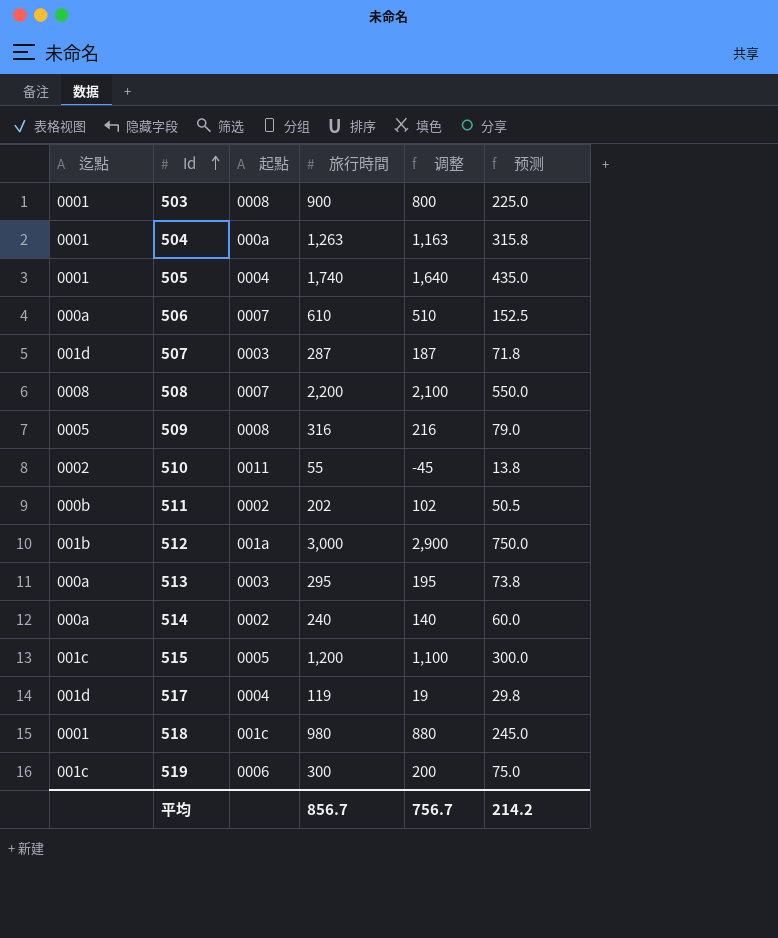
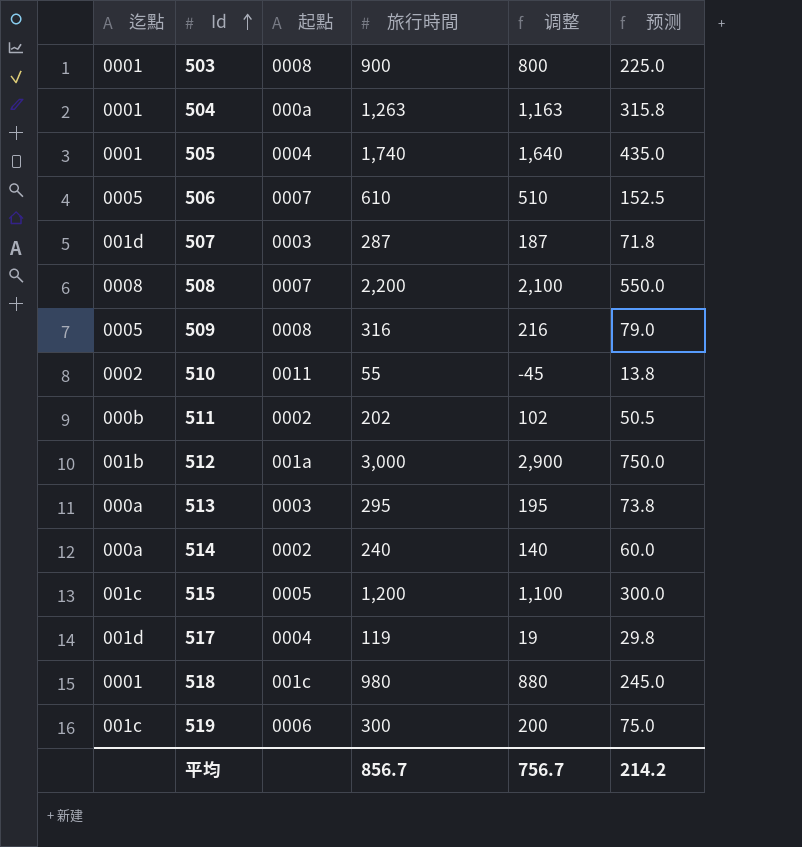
506 | 迄點: 000a -> 0005

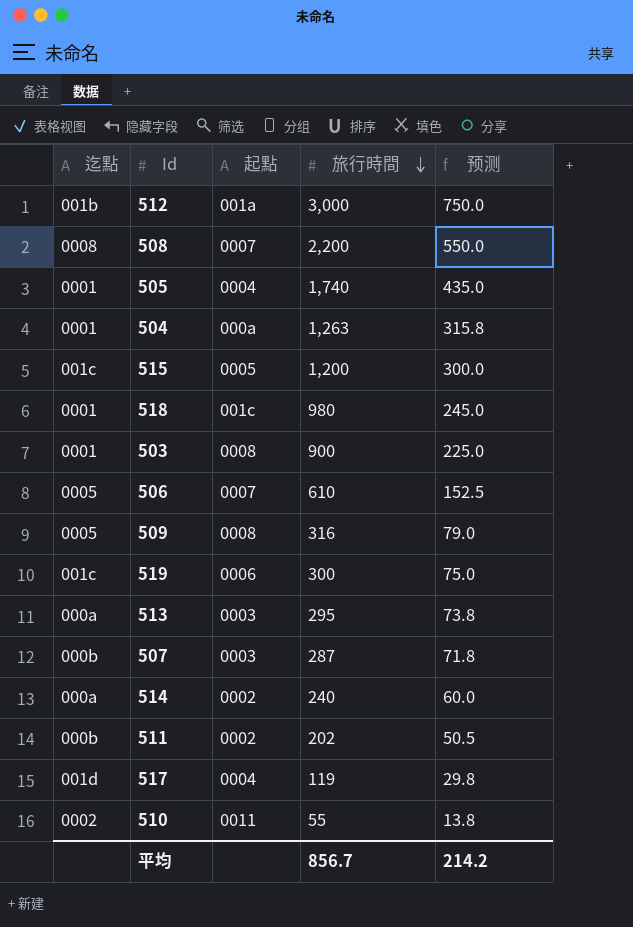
row order: Id ascending -> 旅行時間 descending
column 调整 | formula: [旅行時間] - 100 -> none
507 | 迄點: 001d -> 000b

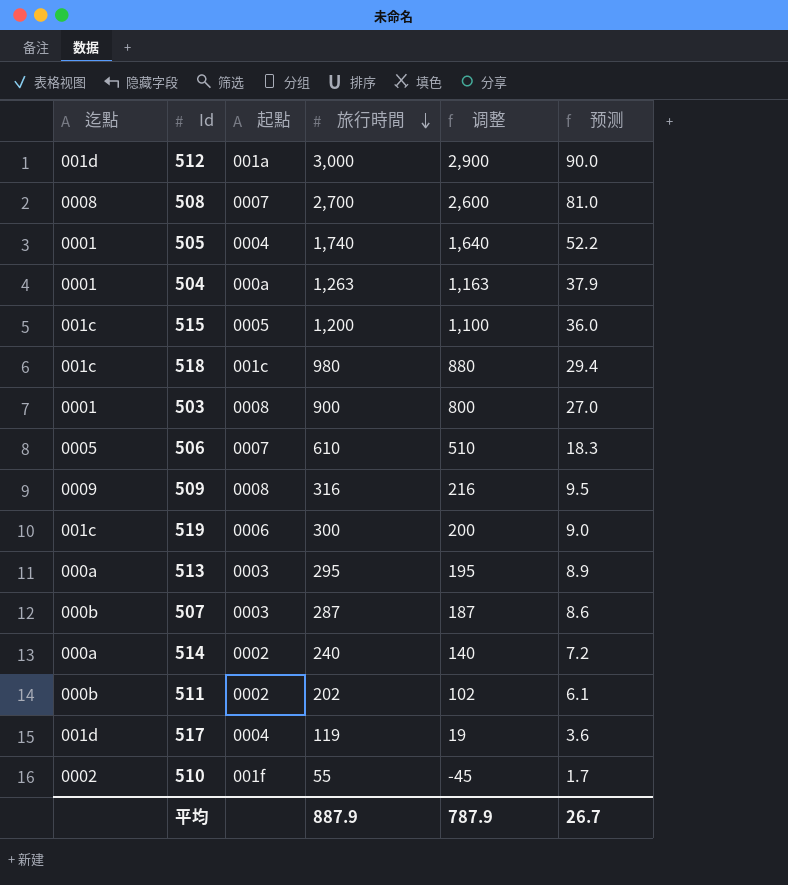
column 调整 | formula: none -> [旅行時間] - 100
column 预测 | formula: [旅行時間] * 0.25 -> [旅行時間] * 0.03
512 | 迄點: 001b -> 001d
508 | 旅行時間: 2,200 -> 2,700
518 | 迄點: 0001 -> 001c
509 | 迄點: 0005 -> 0009
510 | 起點: 0011 -> 001f
平均 | 旅行時間: 856.7 -> 887.9
平均 | 预测: 214.2 -> 26.7

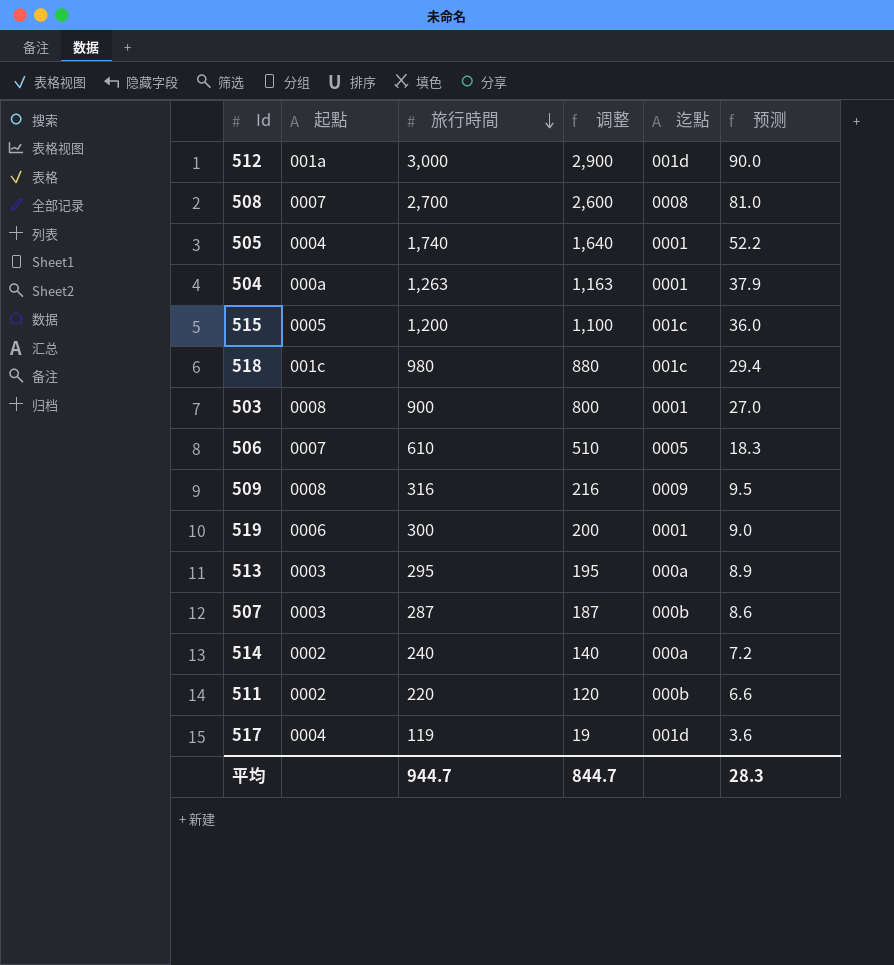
column 迄點 | position: 1 -> 5
row 510: 0002 | 001f | 55 | -45 | 1.7 -> none
519 | 迄點: 001c -> 0001
511 | 旅行時間: 202 -> 220
511 | 调整: 102 -> 120
511 | 预测: 6.1 -> 6.6
平均 | 旅行時間: 887.9 -> 944.7
平均 | 调整: 787.9 -> 844.7
平均 | 预测: 26.7 -> 28.3

